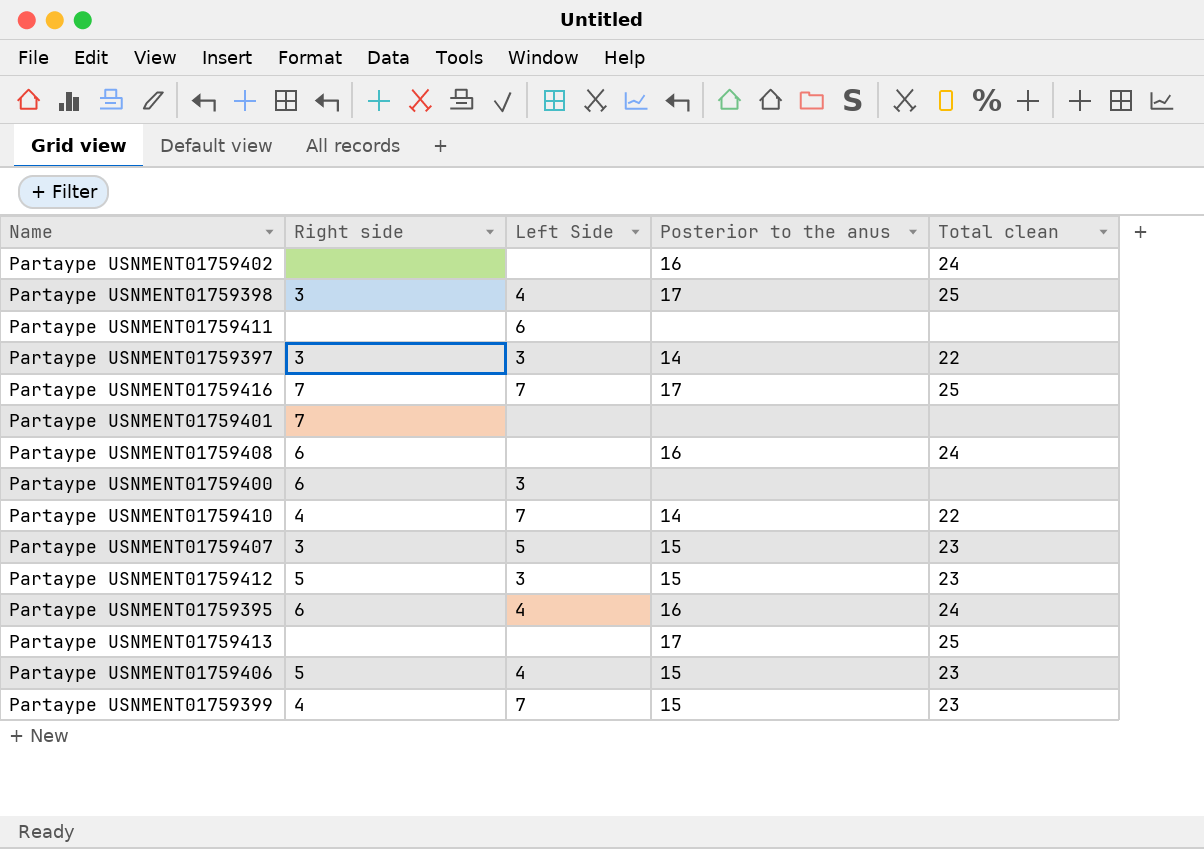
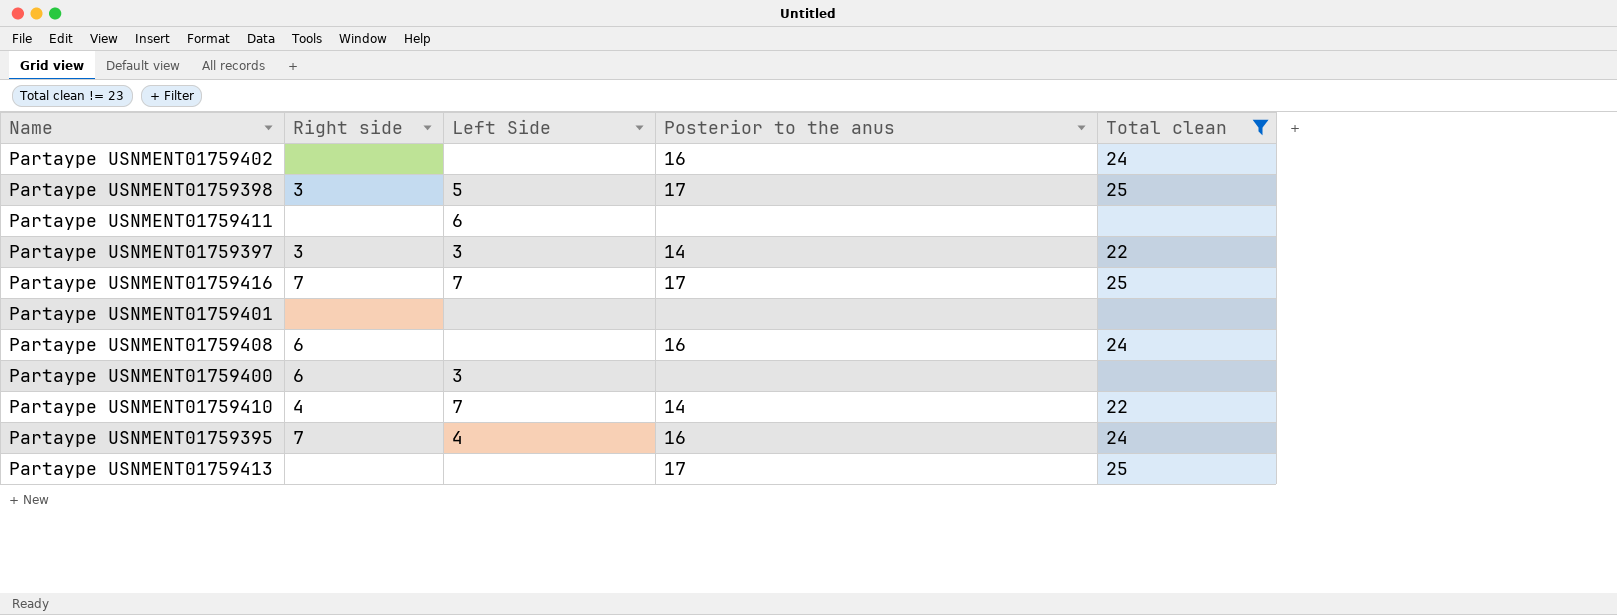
filter: none -> Total clean != 23
Partaype USNMENT01759398 | Left Side: 4 -> 5
Partaype USNMENT01759401 | Right side: 7 -> none
Partaype USNMENT01759395 | Right side: 6 -> 7

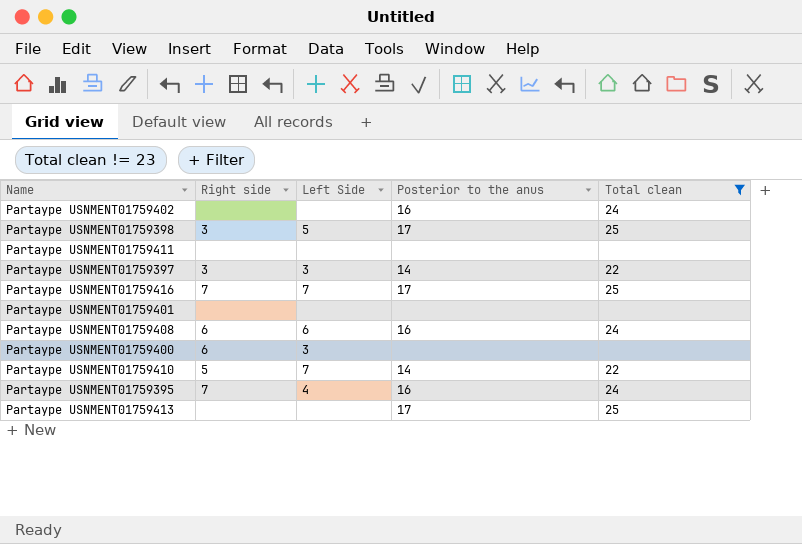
Partaype USNMENT01759411 | Left Side: 6 -> none
Partaype USNMENT01759408 | Left Side: none -> 6
Partaype USNMENT01759410 | Right side: 4 -> 5

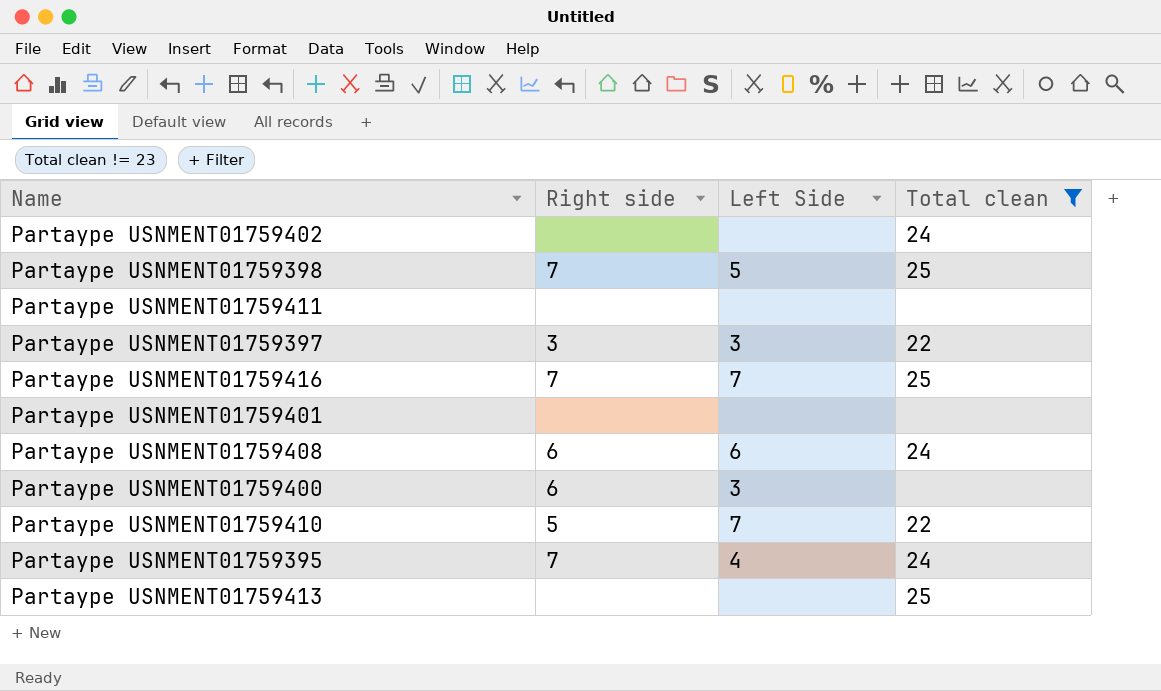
column Posterior to the anus | position: 4 -> none
Partaype USNMENT01759398 | Right side: 3 -> 7

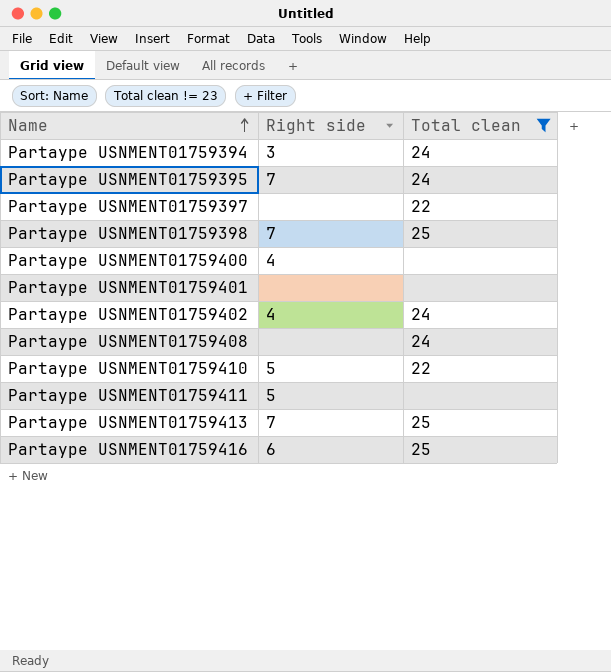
row order: none -> Name ascending
column Left Side | position: 3 -> none
row Partaype USNMENT01759394: none -> 3 | 24
Partaype USNMENT01759397 | Right side: 3 -> none
Partaype USNMENT01759400 | Right side: 6 -> 4
Partaype USNMENT01759402 | Right side: none -> 4
Partaype USNMENT01759408 | Right side: 6 -> none
Partaype USNMENT01759411 | Right side: none -> 5
Partaype USNMENT01759413 | Right side: none -> 7
Partaype USNMENT01759416 | Right side: 7 -> 6

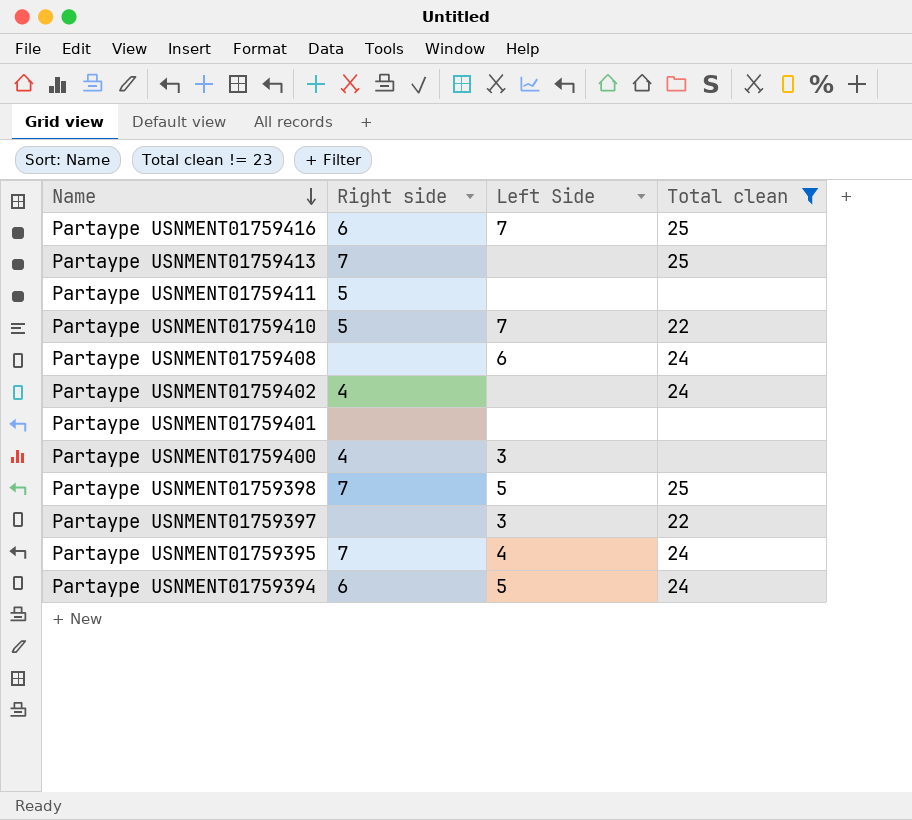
row order: Name ascending -> Name descending
column Left Side | position: none -> 3
Partaype USNMENT01759394 | Right side: 3 -> 6

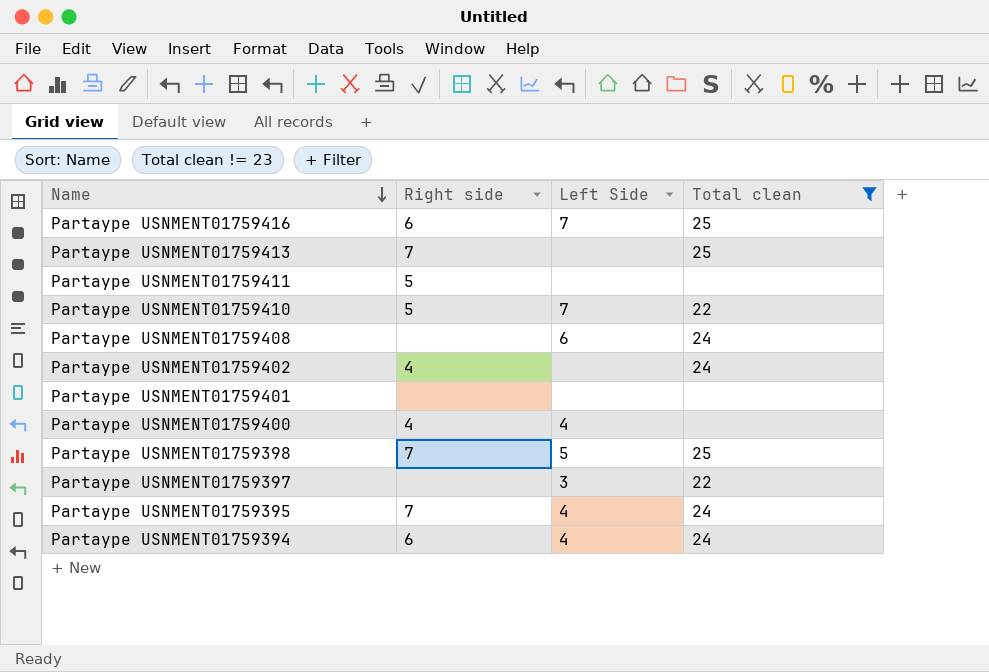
Partaype USNMENT01759400 | Left Side: 3 -> 4
Partaype USNMENT01759394 | Left Side: 5 -> 4

